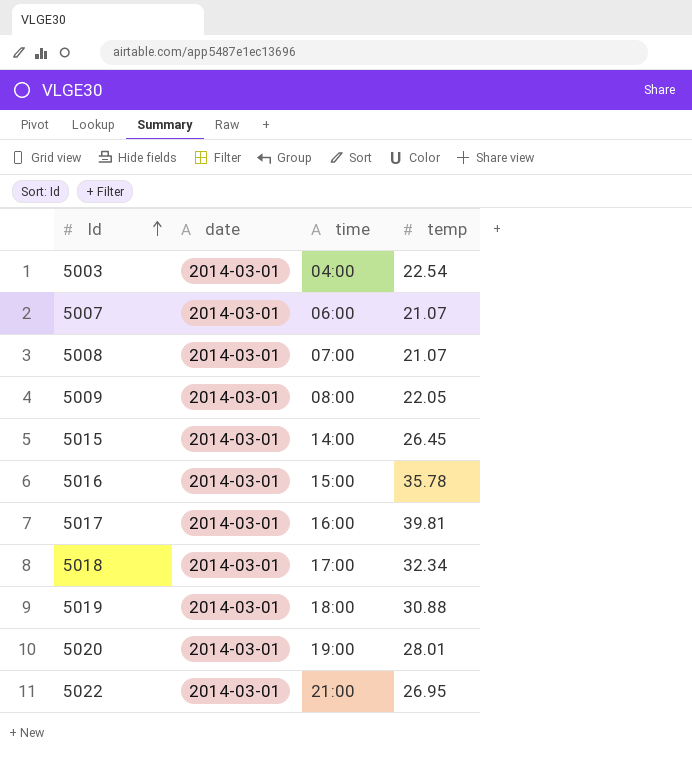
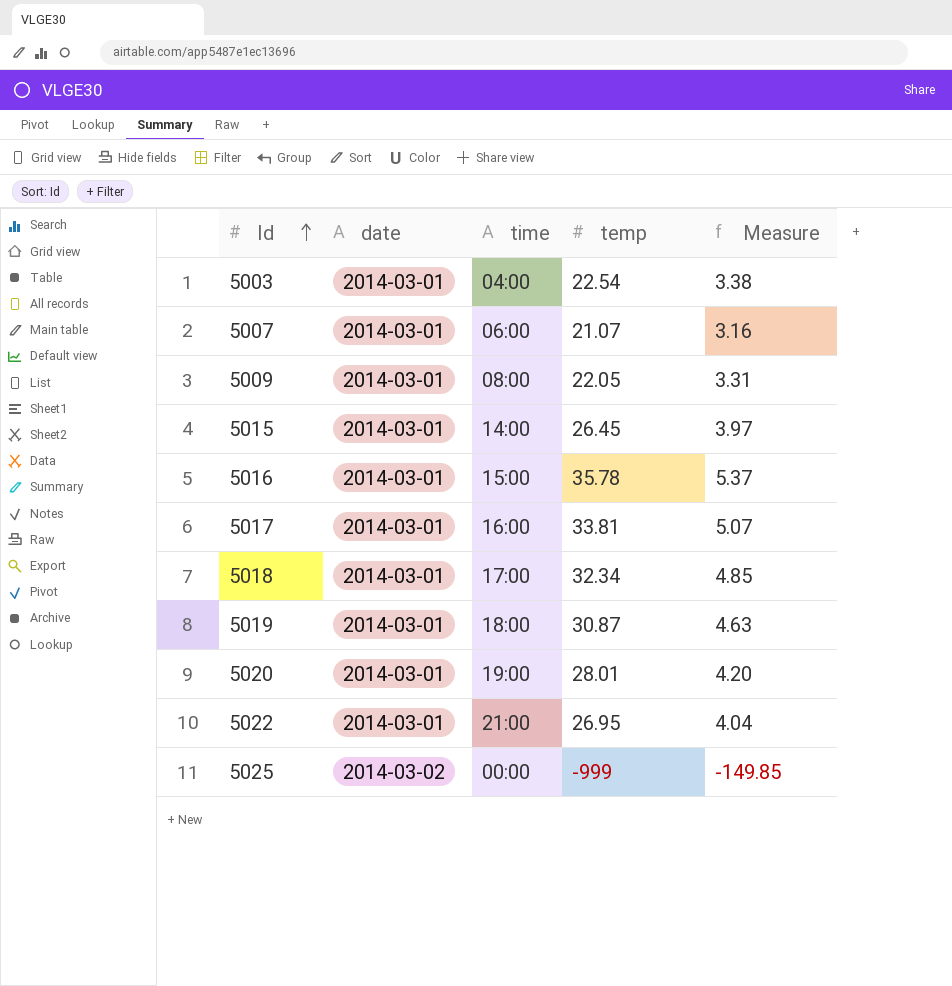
column Measure | formula: none -> [temp] * 0.15
row 5008: 2014-03-01 | 07:00 | 21.07 -> none
5017 | temp: 39.81 -> 33.81
5019 | temp: 30.88 -> 30.87
row 5025: none -> 2014-03-02 | 00:00 | -999 | -149.85

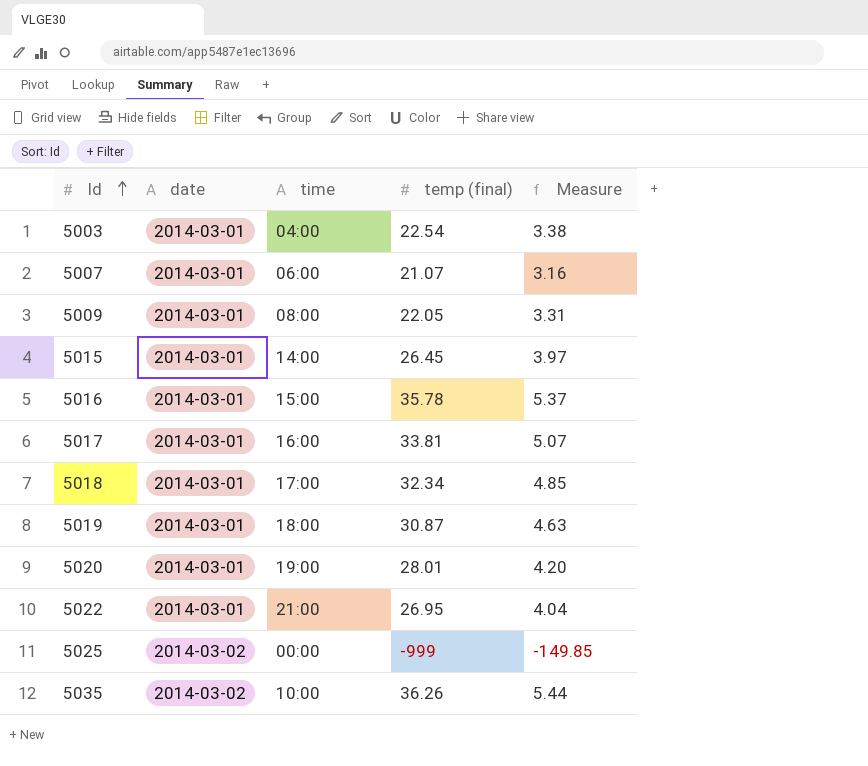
column name: temp -> temp (final)
row 5035: none -> 2014-03-02 | 10:00 | 36.26 | 5.44

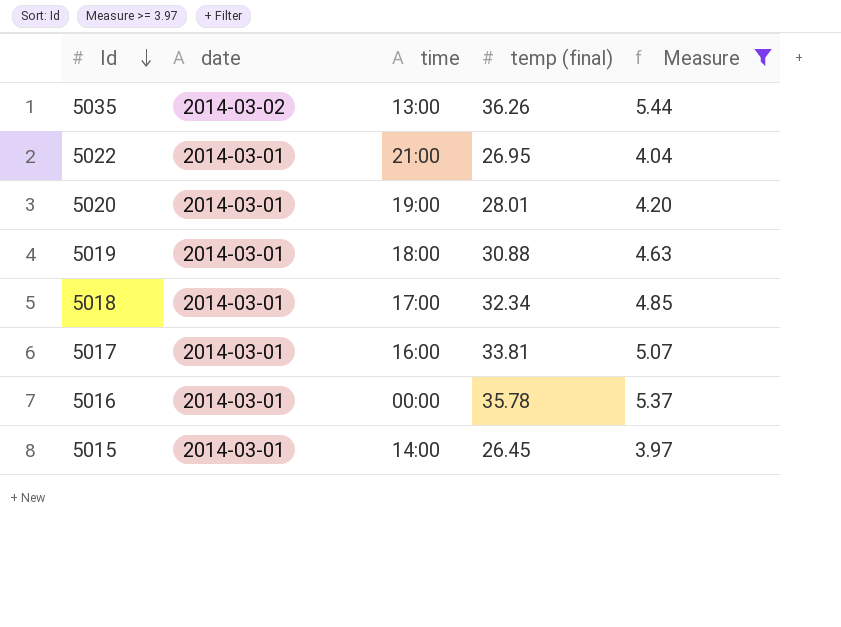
filter: none -> Measure >= 3.97
row order: Id ascending -> Id descending
5035 | time: 10:00 -> 13:00
5019 | temp (final): 30.87 -> 30.88
5016 | time: 15:00 -> 00:00

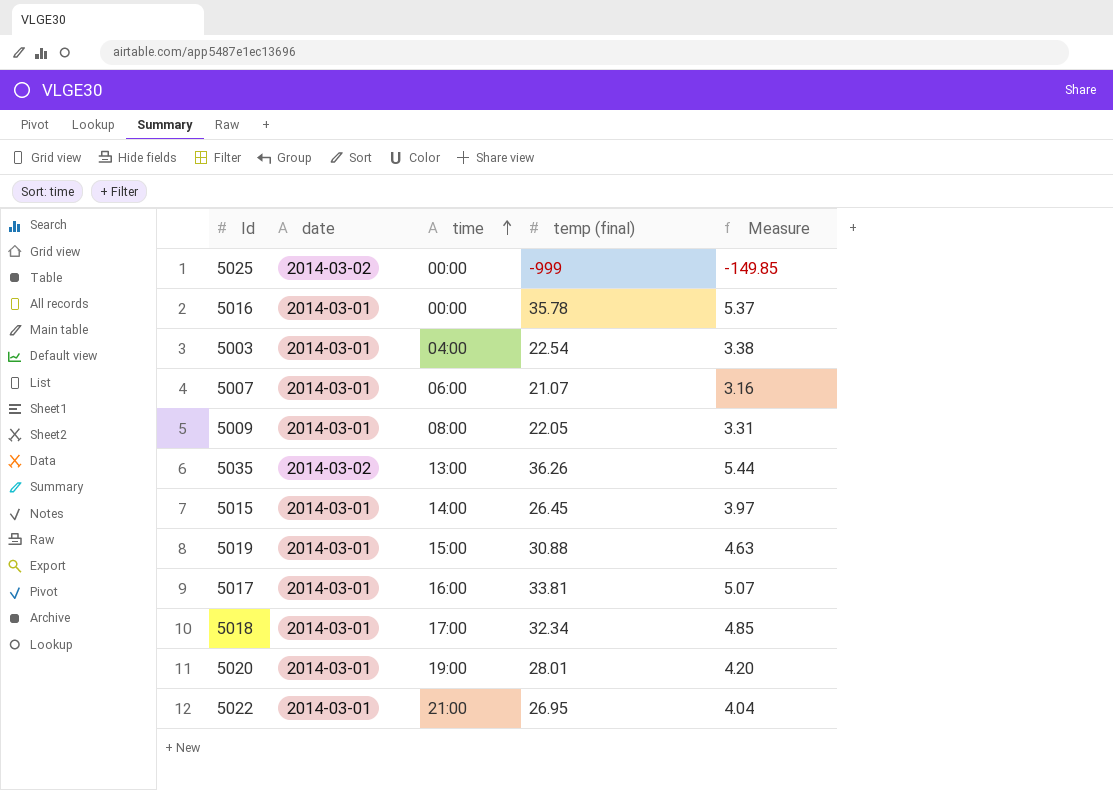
filter: Measure >= 3.97 -> none
row order: Id descending -> time ascending
5019 | time: 18:00 -> 15:00

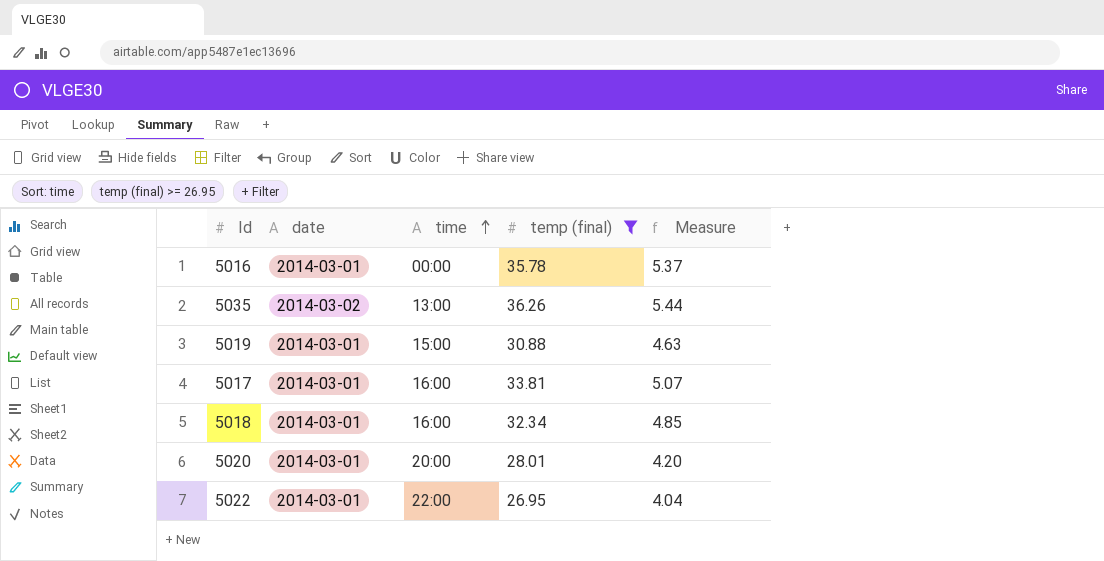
filter: none -> temp (final) >= 26.95
5018 | time: 17:00 -> 16:00
5020 | time: 19:00 -> 20:00
5022 | time: 21:00 -> 22:00

